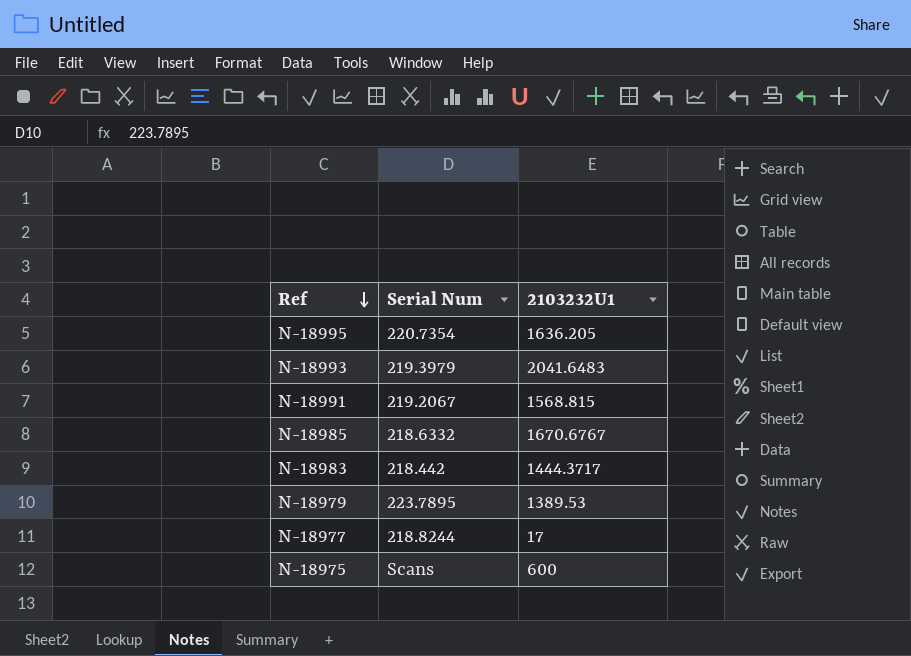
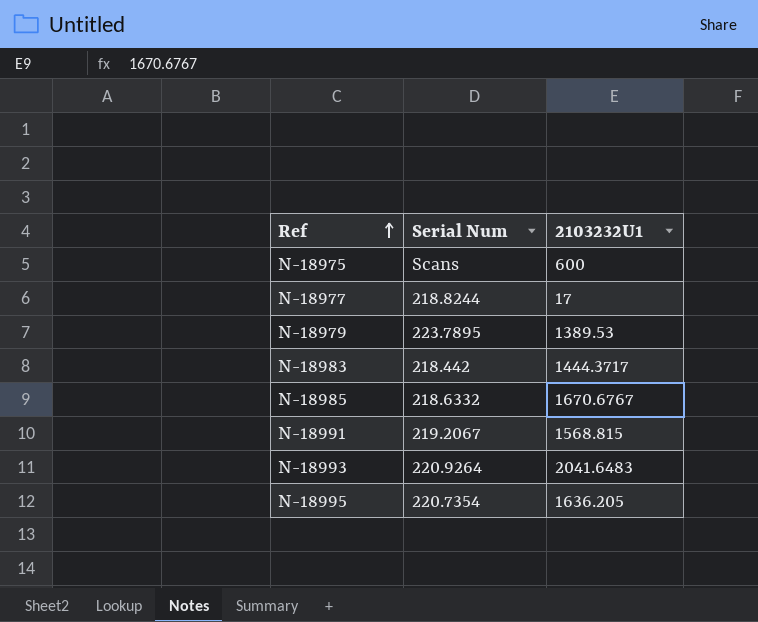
row order: Ref descending -> Ref ascending
N-18993 | Serial Num: 219.3979 -> 220.9264

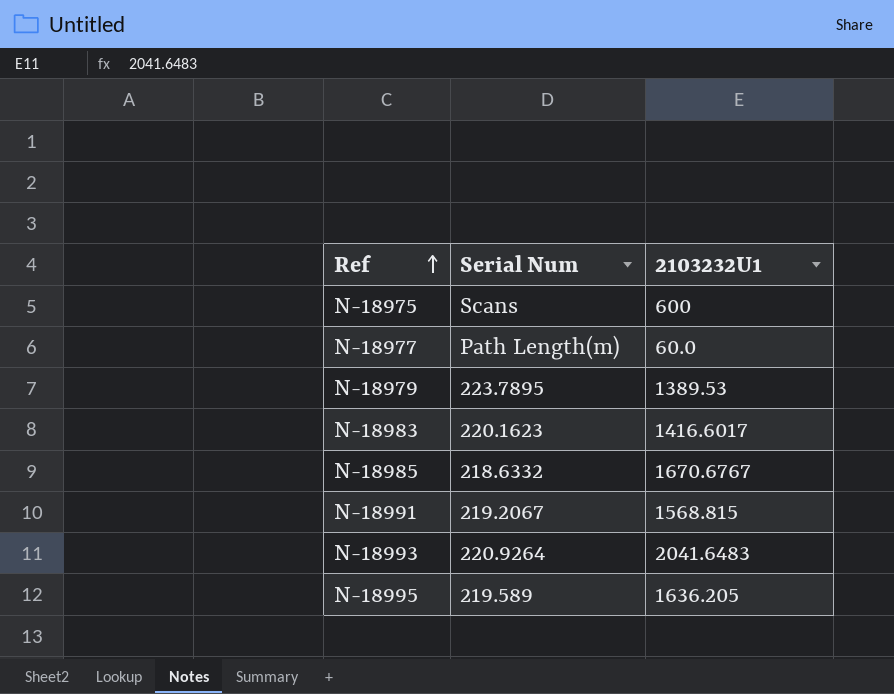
N-18977 | Serial Num: 218.8244 -> Path Length(m)
N-18977 | 2103232U1: 17 -> 60.0
N-18983 | Serial Num: 218.442 -> 220.1623
N-18983 | 2103232U1: 1444.3717 -> 1416.6017
N-18995 | Serial Num: 220.7354 -> 219.589

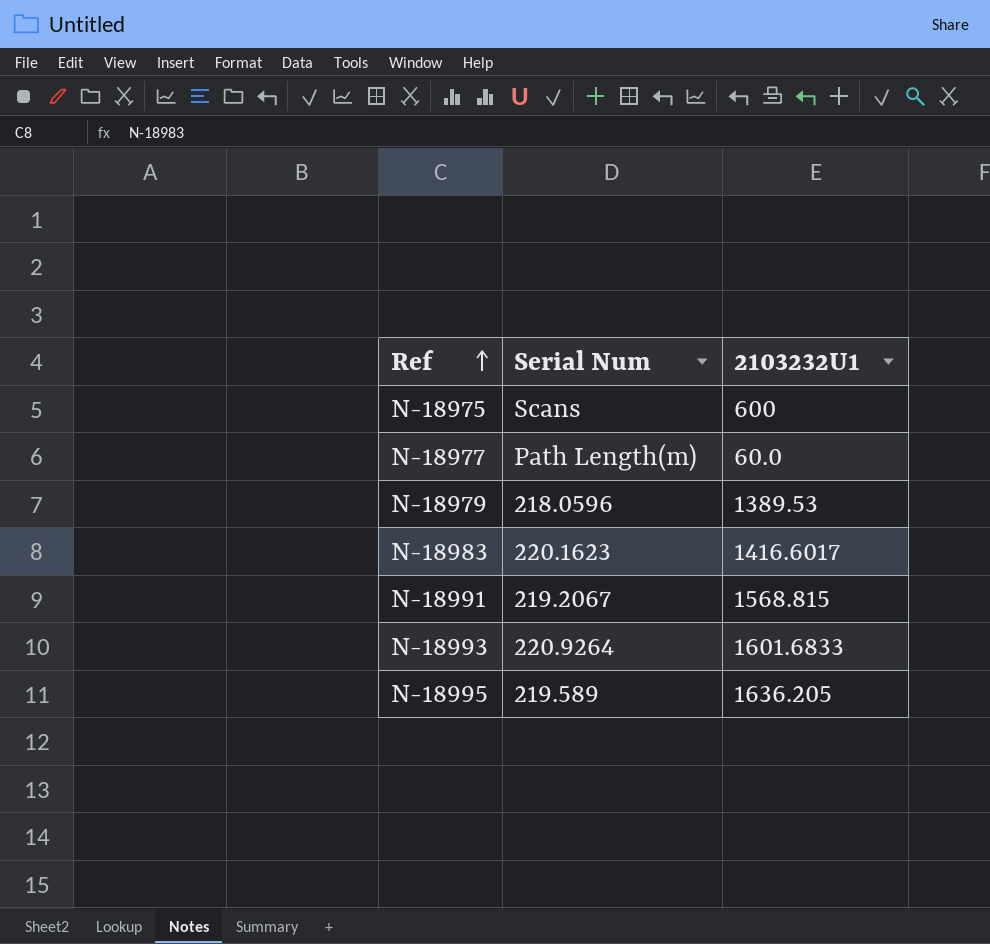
row N-18985: 218.6332 | 1670.6767 -> none
N-18979 | Serial Num: 223.7895 -> 218.0596
N-18993 | 2103232U1: 2041.6483 -> 1601.6833

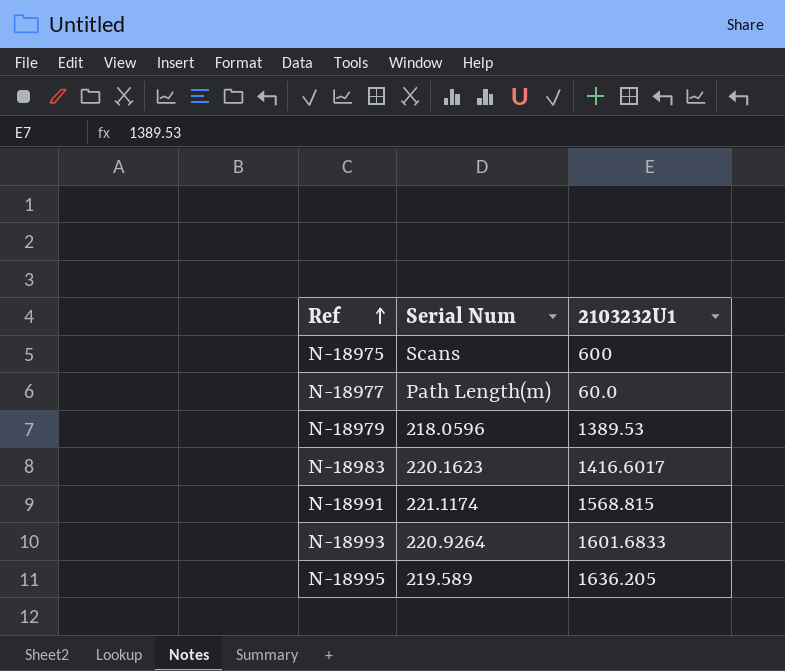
N-18991 | Serial Num: 219.2067 -> 221.1174

